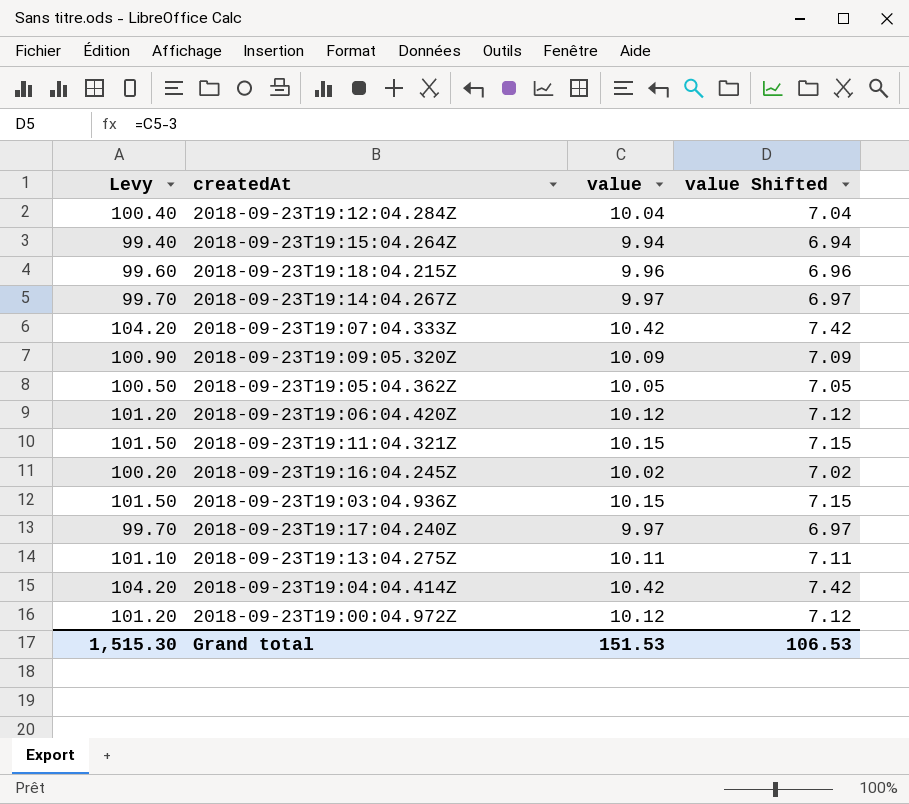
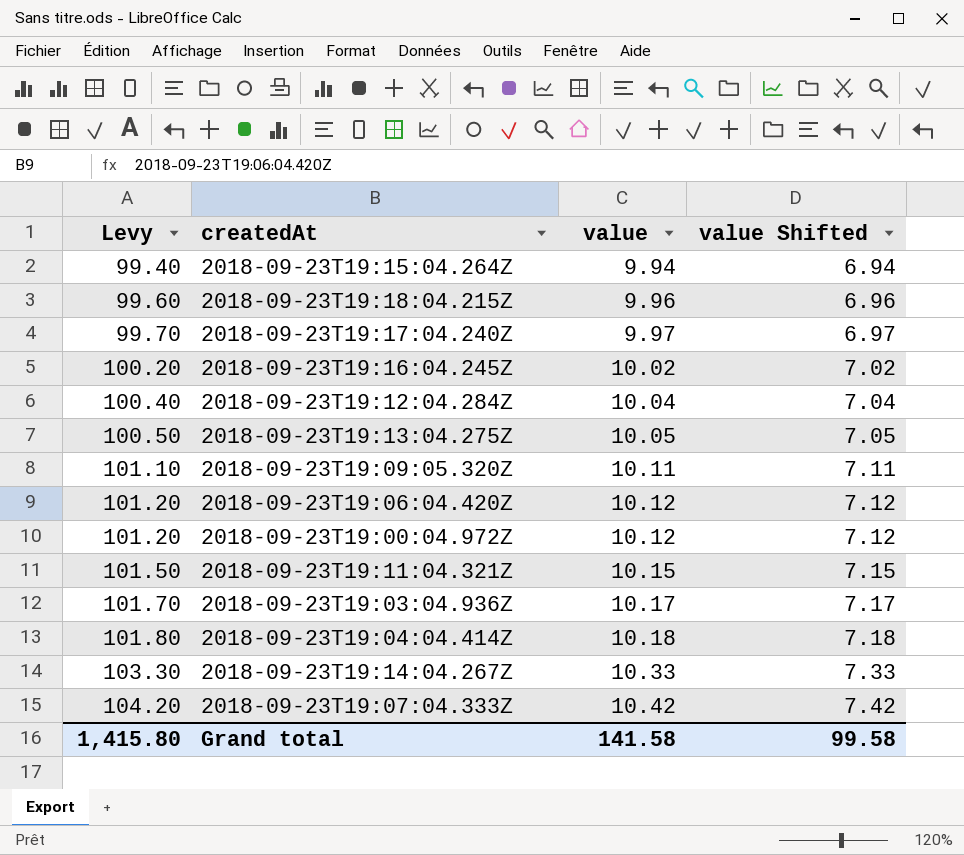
row order: none -> Levy ascending
row 2018-09-23T19:05:04.362Z: 100.50 | 10.05 | 7.05 -> none
2018-09-23T19:13:04.275Z | Levy: 101.10 -> 100.50
2018-09-23T19:13:04.275Z | value: 10.11 -> 10.05
2018-09-23T19:13:04.275Z | value Shifted: 7.11 -> 7.05
2018-09-23T19:09:05.320Z | Levy: 100.90 -> 101.10
2018-09-23T19:09:05.320Z | value: 10.09 -> 10.11
2018-09-23T19:09:05.320Z | value Shifted: 7.09 -> 7.11
2018-09-23T19:03:04.936Z | Levy: 101.50 -> 101.70
2018-09-23T19:03:04.936Z | value: 10.15 -> 10.17
2018-09-23T19:03:04.936Z | value Shifted: 7.15 -> 7.17
2018-09-23T19:04:04.414Z | Levy: 104.20 -> 101.80
2018-09-23T19:04:04.414Z | value: 10.42 -> 10.18
2018-09-23T19:04:04.414Z | value Shifted: 7.42 -> 7.18
2018-09-23T19:14:04.267Z | Levy: 99.70 -> 103.30
2018-09-23T19:14:04.267Z | value: 9.97 -> 10.33
2018-09-23T19:14:04.267Z | value Shifted: 6.97 -> 7.33
Grand total | Levy: 1,515.30 -> 1,415.80
Grand total | value: 151.53 -> 141.58
Grand total | value Shifted: 106.53 -> 99.58

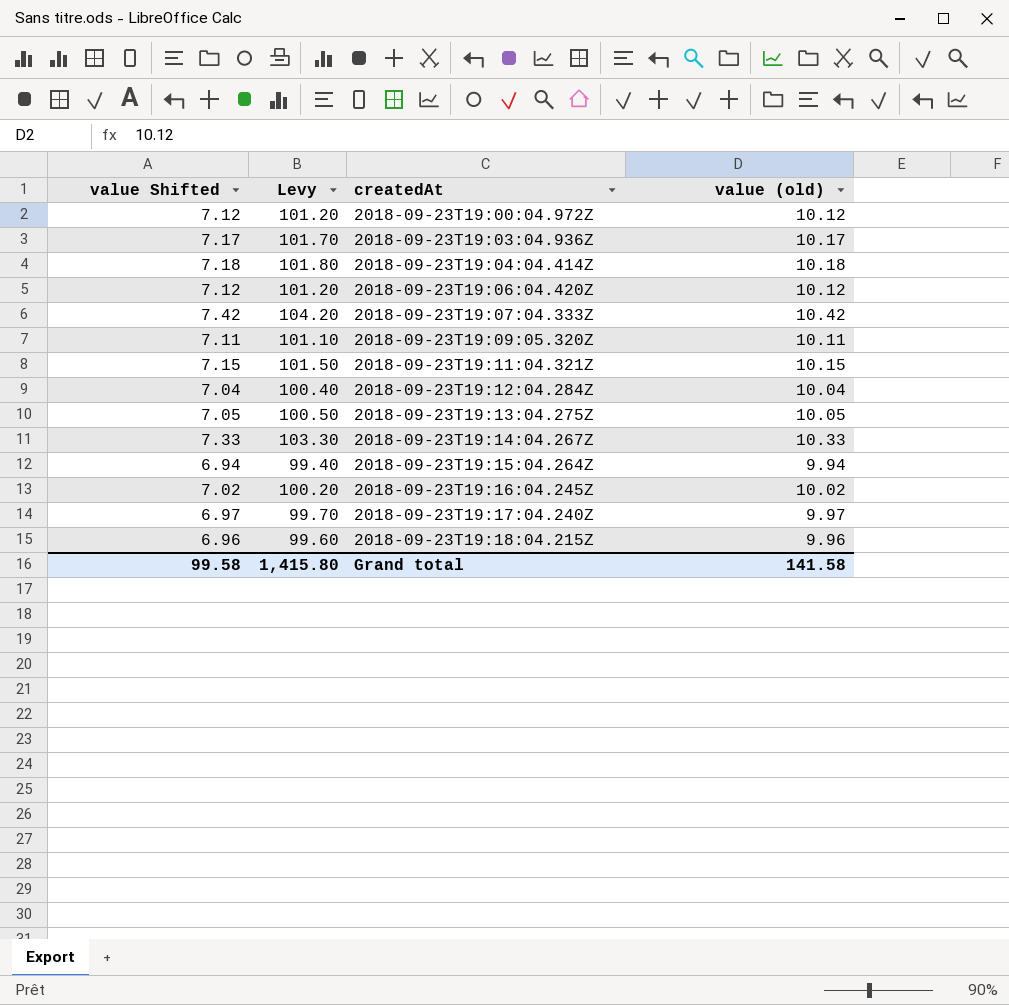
row order: Levy ascending -> createdAt ascending
column value Shifted | position: 4 -> 1
column name: value -> value (old)

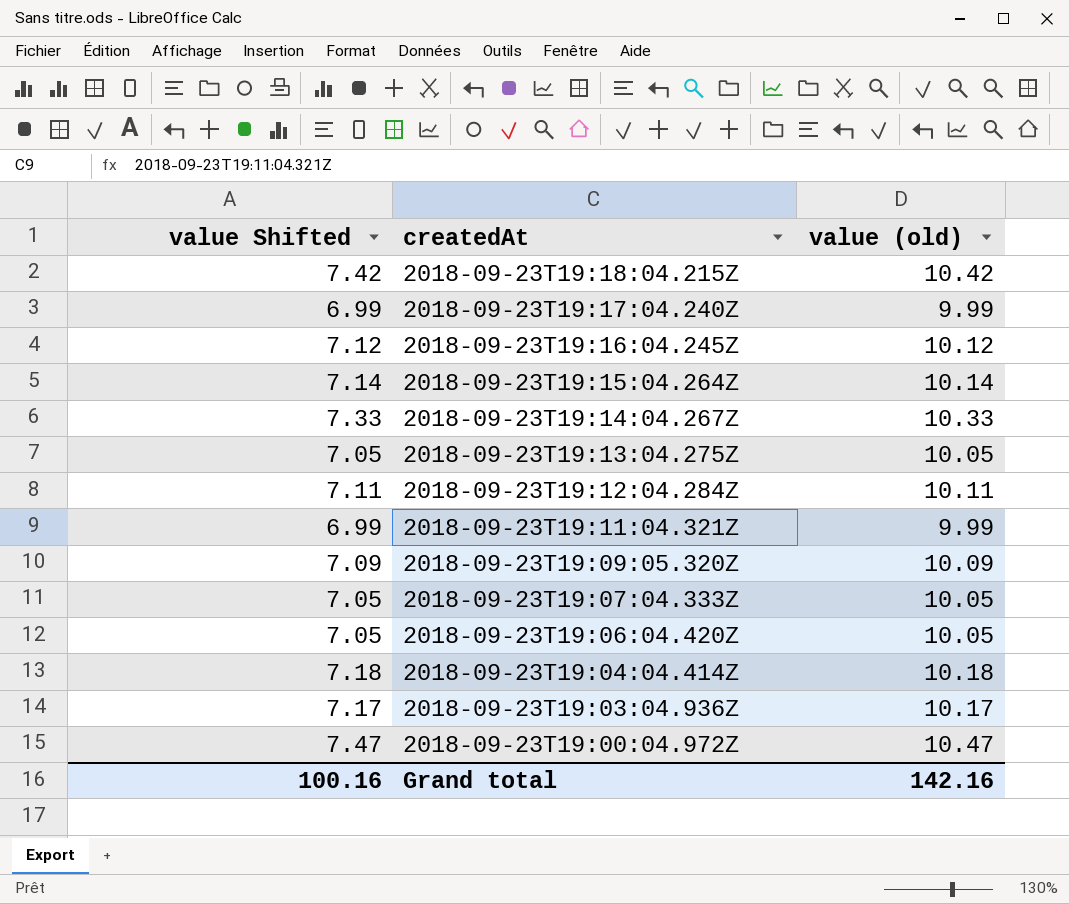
row order: createdAt ascending -> createdAt descending
column Levy | formula: [value (old)] * 10 -> none
2018-09-23T19:18:04.215Z | value Shifted: 6.96 -> 7.42
2018-09-23T19:18:04.215Z | value (old): 9.96 -> 10.42
2018-09-23T19:17:04.240Z | value Shifted: 6.97 -> 6.99
2018-09-23T19:17:04.240Z | value (old): 9.97 -> 9.99
2018-09-23T19:16:04.245Z | value Shifted: 7.02 -> 7.12
2018-09-23T19:16:04.245Z | value (old): 10.02 -> 10.12
2018-09-23T19:15:04.264Z | value Shifted: 6.94 -> 7.14
2018-09-23T19:15:04.264Z | value (old): 9.94 -> 10.14
2018-09-23T19:12:04.284Z | value Shifted: 7.04 -> 7.11
2018-09-23T19:12:04.284Z | value (old): 10.04 -> 10.11
2018-09-23T19:11:04.321Z | value Shifted: 7.15 -> 6.99
2018-09-23T19:11:04.321Z | value (old): 10.15 -> 9.99
2018-09-23T19:09:05.320Z | value Shifted: 7.11 -> 7.09
2018-09-23T19:09:05.320Z | value (old): 10.11 -> 10.09
2018-09-23T19:07:04.333Z | value Shifted: 7.42 -> 7.05
2018-09-23T19:07:04.333Z | value (old): 10.42 -> 10.05
2018-09-23T19:06:04.420Z | value Shifted: 7.12 -> 7.05
2018-09-23T19:06:04.420Z | value (old): 10.12 -> 10.05
2018-09-23T19:00:04.972Z | value Shifted: 7.12 -> 7.47
2018-09-23T19:00:04.972Z | value (old): 10.12 -> 10.47
Grand total | value Shifted: 99.58 -> 100.16
Grand total | value (old): 141.58 -> 142.16

